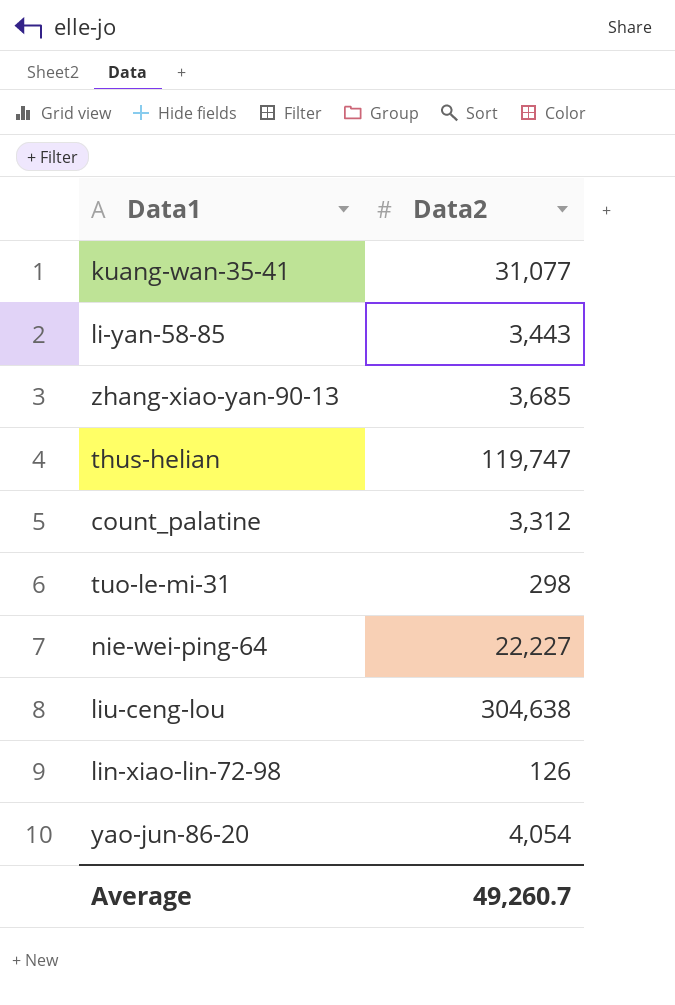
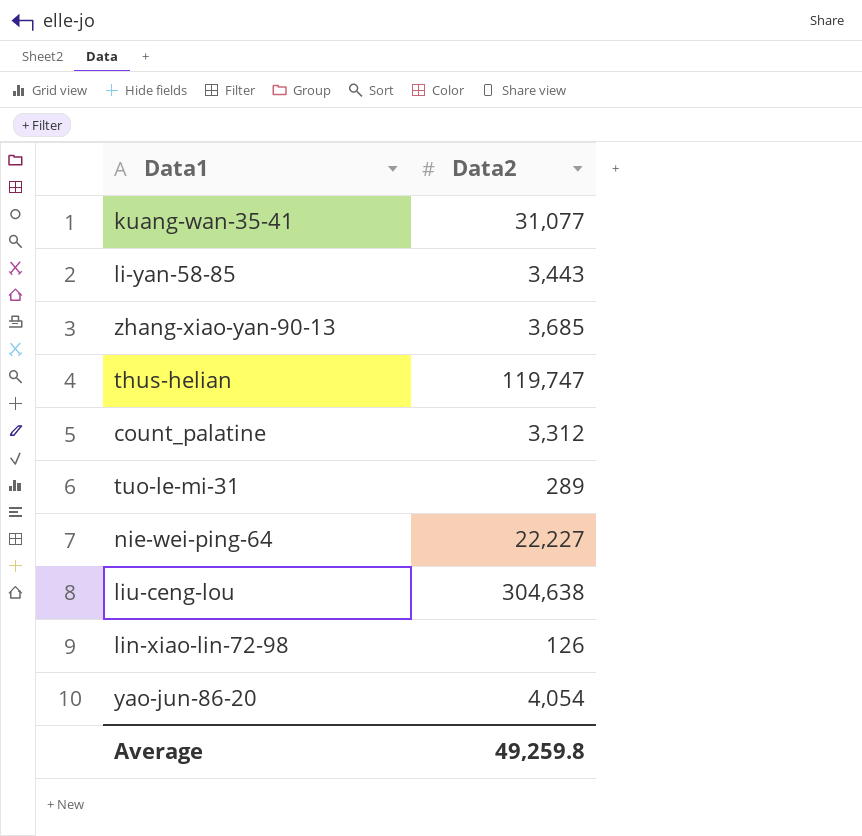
tuo-le-mi-31 | Data2: 298 -> 289
Average | Data2: 49,260.7 -> 49,259.8

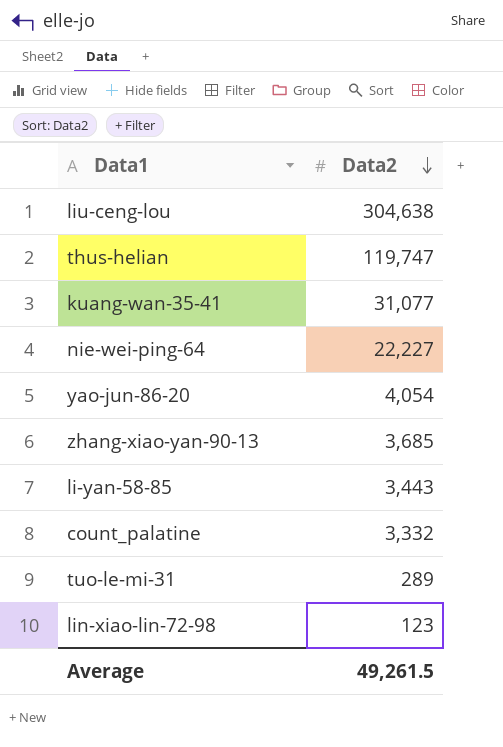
row order: none -> Data2 descending
count_palatine | Data2: 3,312 -> 3,332
lin-xiao-lin-72-98 | Data2: 126 -> 123
Average | Data2: 49,259.8 -> 49,261.5

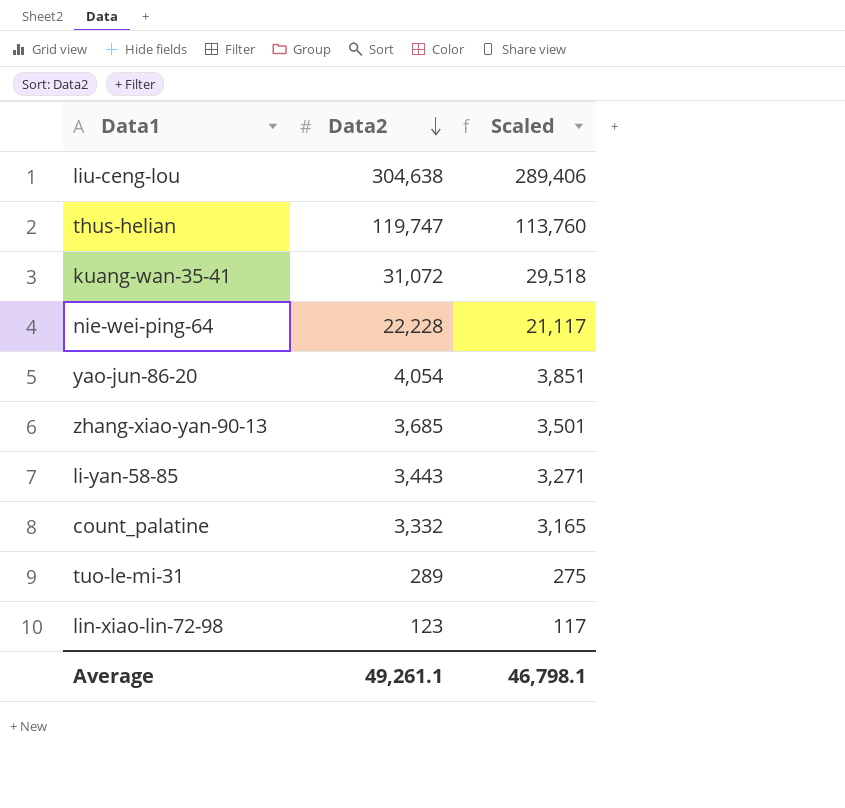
column Scaled | formula: none -> [Data2] * 0.95
kuang-wan-35-41 | Data2: 31,077 -> 31,072
nie-wei-ping-64 | Data2: 22,227 -> 22,228
Average | Data2: 49,261.5 -> 49,261.1

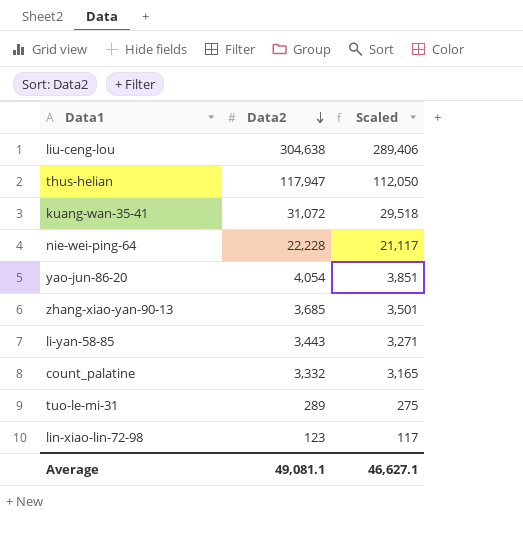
thus-helian | Data2: 119,747 -> 117,947
thus-helian | Scaled: 113,760 -> 112,050
Average | Data2: 49,261.1 -> 49,081.1
Average | Scaled: 46,798.1 -> 46,627.1

